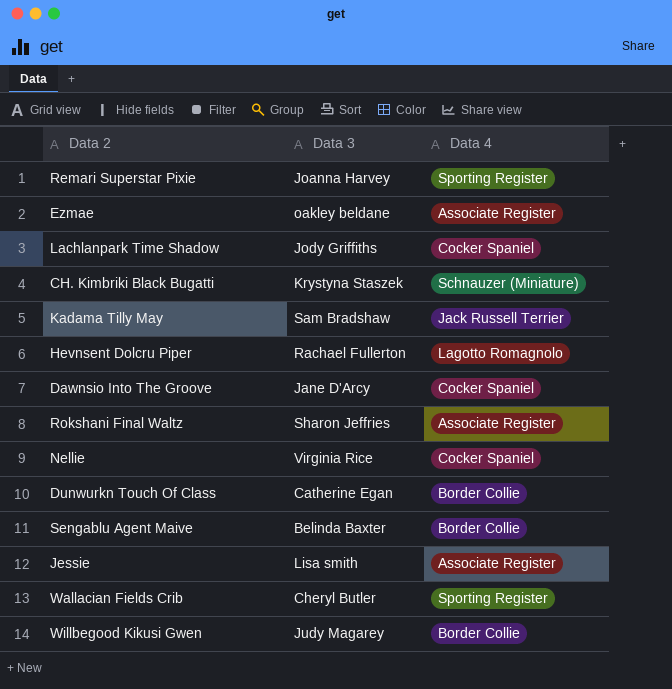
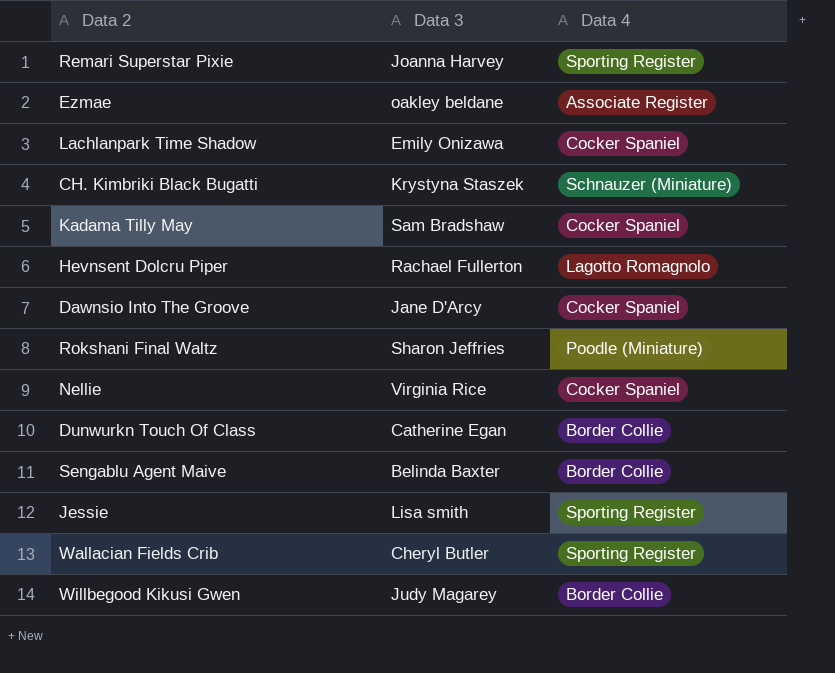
Lachlanpark Time Shadow | Data 3: Jody Griffiths -> Emily Onizawa
Kadama Tilly May | Data 4: Jack Russell Terrier -> Cocker Spaniel
Rokshani Final Waltz | Data 4: Associate Register -> Poodle (Miniature)
Jessie | Data 4: Associate Register -> Sporting Register

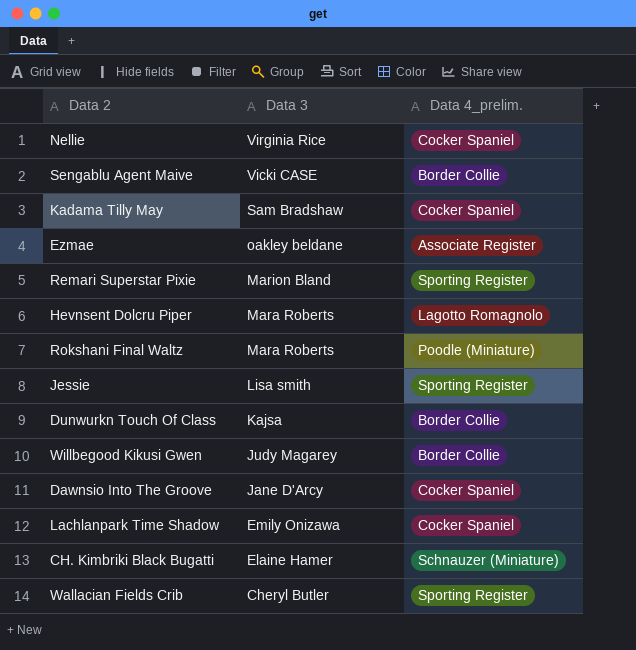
row order: none -> Data 3 descending
column name: Data 4 -> Data 4_prelim.
Sengablu Agent Maive | Data 3: Belinda Baxter -> Vicki CASE
Remari Superstar Pixie | Data 3: Joanna Harvey -> Marion Bland
Hevnsent Dolcru Piper | Data 3: Rachael Fullerton -> Mara Roberts
Rokshani Final Waltz | Data 3: Sharon Jeffries -> Mara Roberts
Dunwurkn Touch Of Class | Data 3: Catherine Egan -> Kajsa
CH. Kimbriki Black Bugatti | Data 3: Krystyna Staszek -> Elaine Hamer

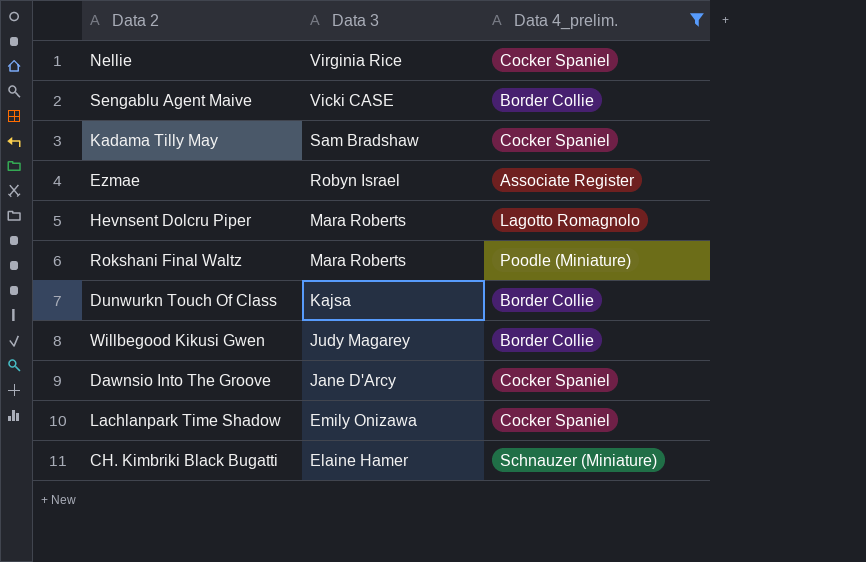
filter: none -> Data 4_prelim. != Sporting Register
Ezmae | Data 3: oakley beldane -> Robyn Israel

